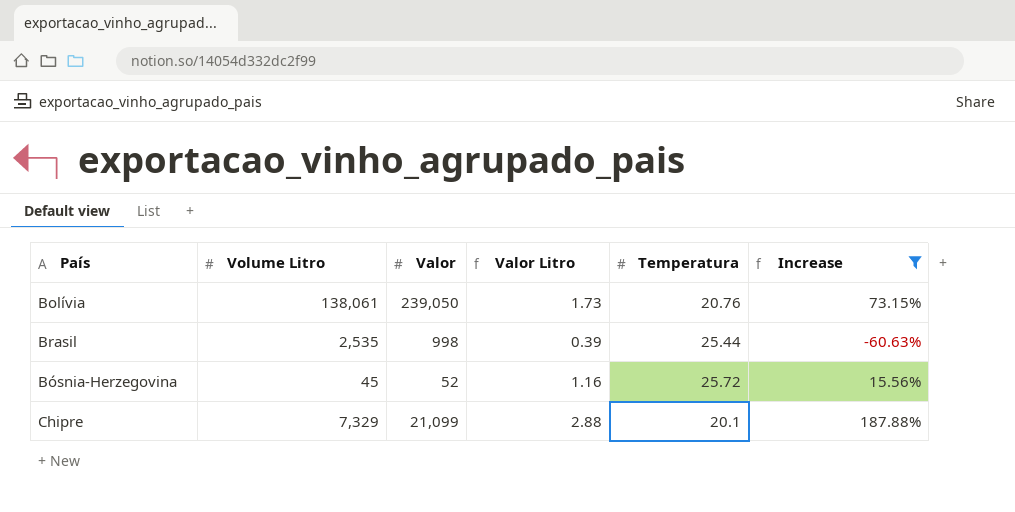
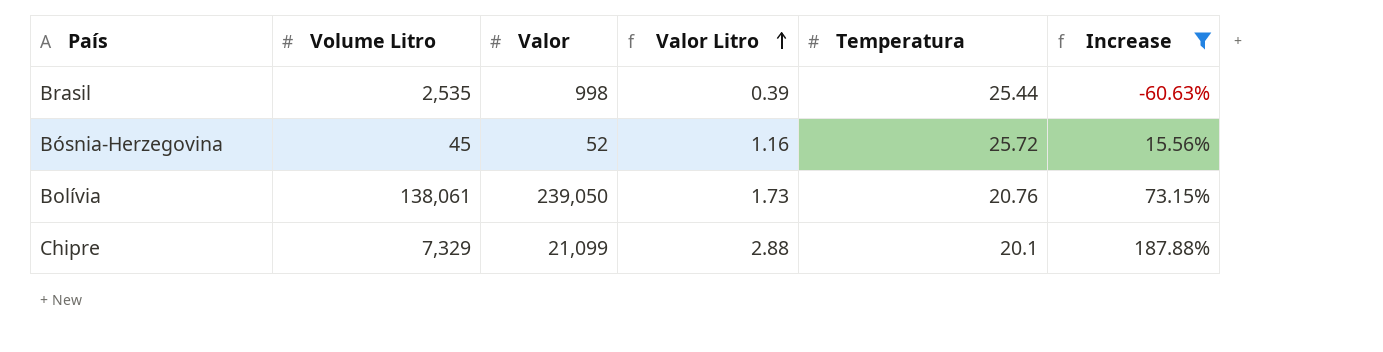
row order: none -> Valor Litro ascending

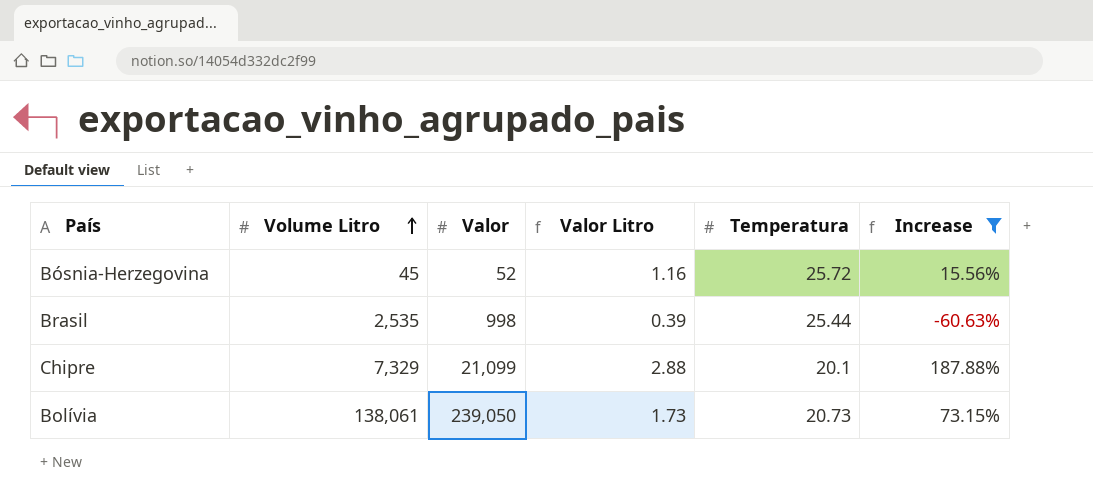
row order: Valor Litro ascending -> Volume Litro ascending
Bolívia | Temperatura: 20.76 -> 20.73

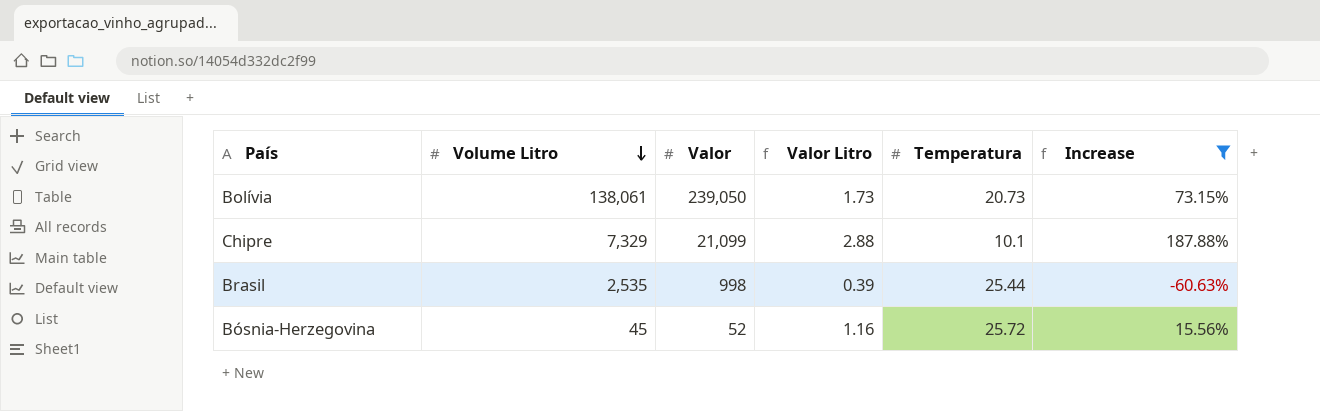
row order: Volume Litro ascending -> Volume Litro descending
Chipre | Temperatura: 20.1 -> 10.1

